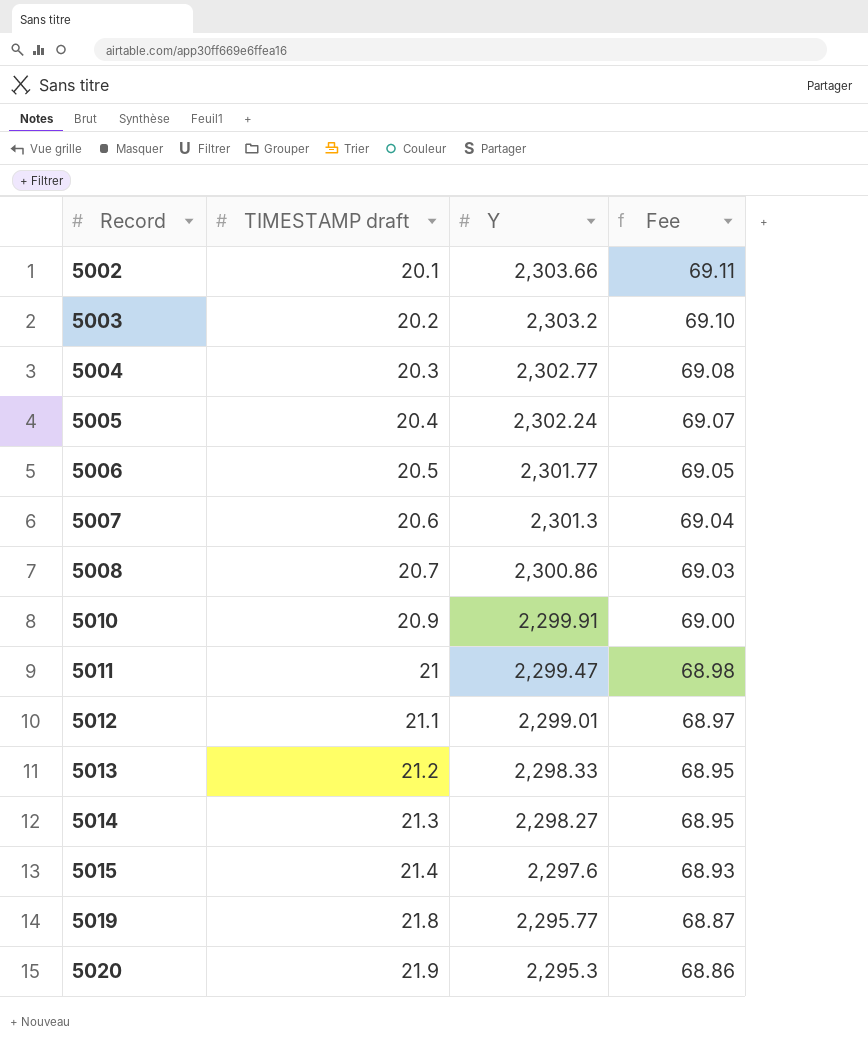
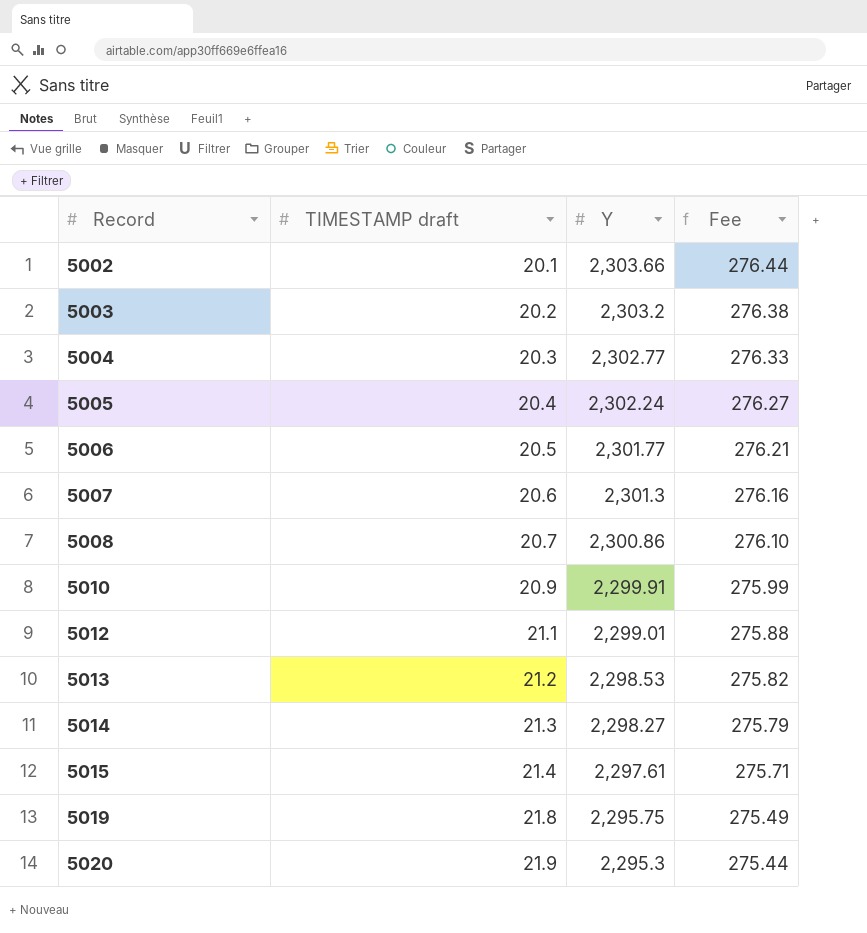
column Fee | formula: [Y] * 0.03 -> [Y] * 0.12
row 5011: 21 | 2,299.47 | 68.98 -> none
5013 | Y: 2,298.33 -> 2,298.53
5015 | Y: 2,297.6 -> 2,297.61
5019 | Y: 2,295.77 -> 2,295.75

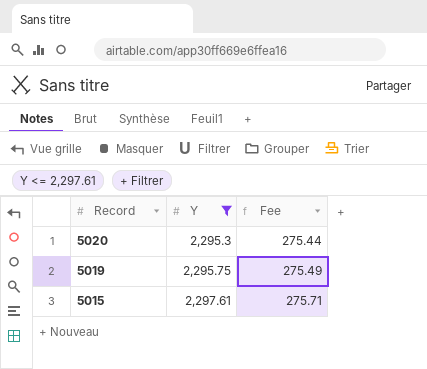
filter: none -> Y <= 2,297.61
row order: Record ascending -> Record descending
column TIMESTAMP draft | position: 2 -> none

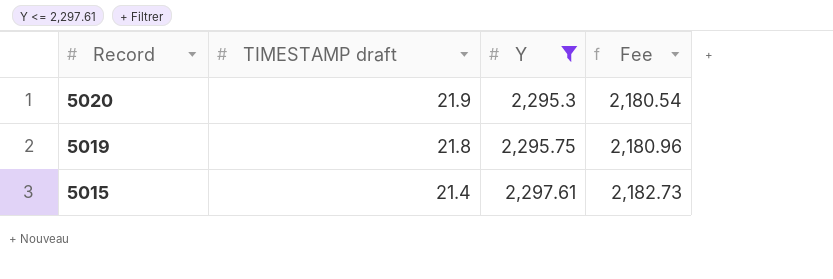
column TIMESTAMP draft | position: none -> 2
column Fee | formula: [Y] * 0.12 -> [Y] * 0.95

